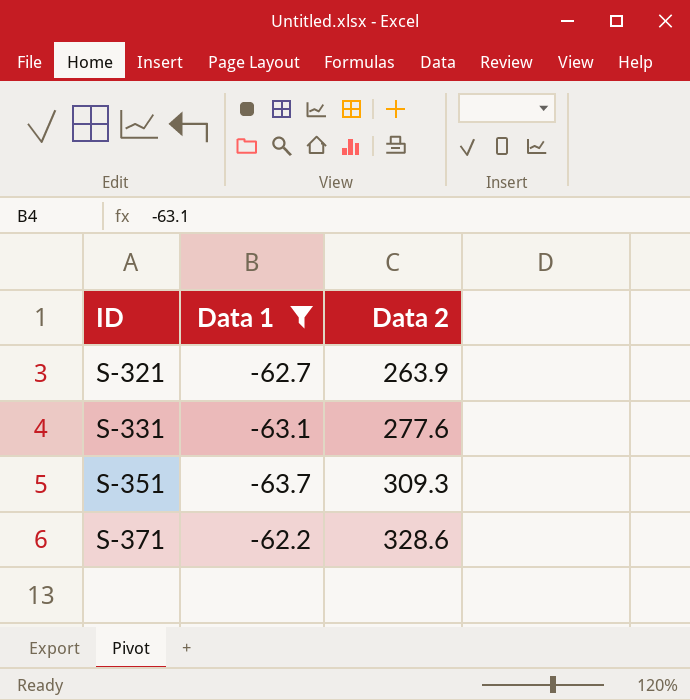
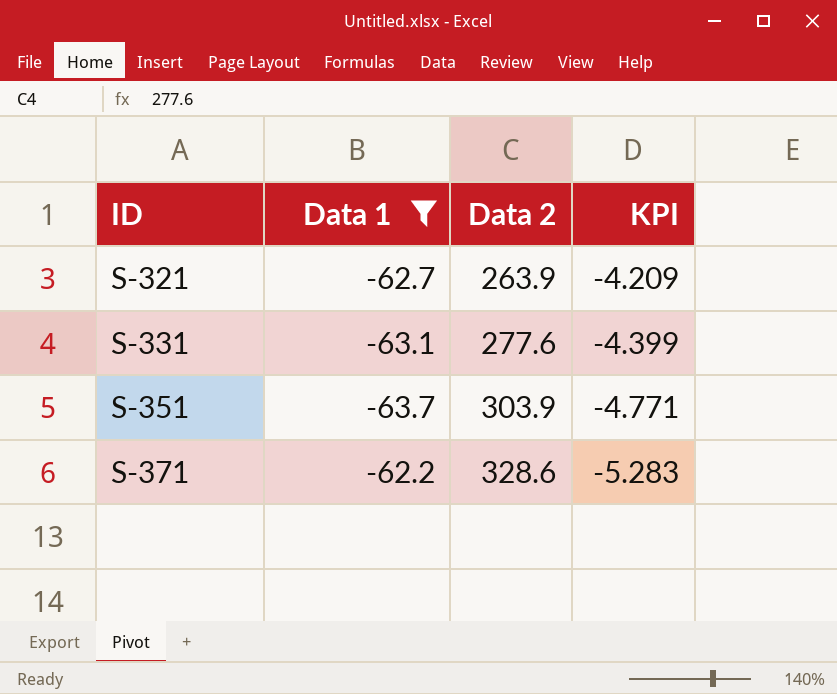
column KPI | formula: none -> [Data 2] / [Data 1]
S-351 | Data 2: 309.3 -> 303.9

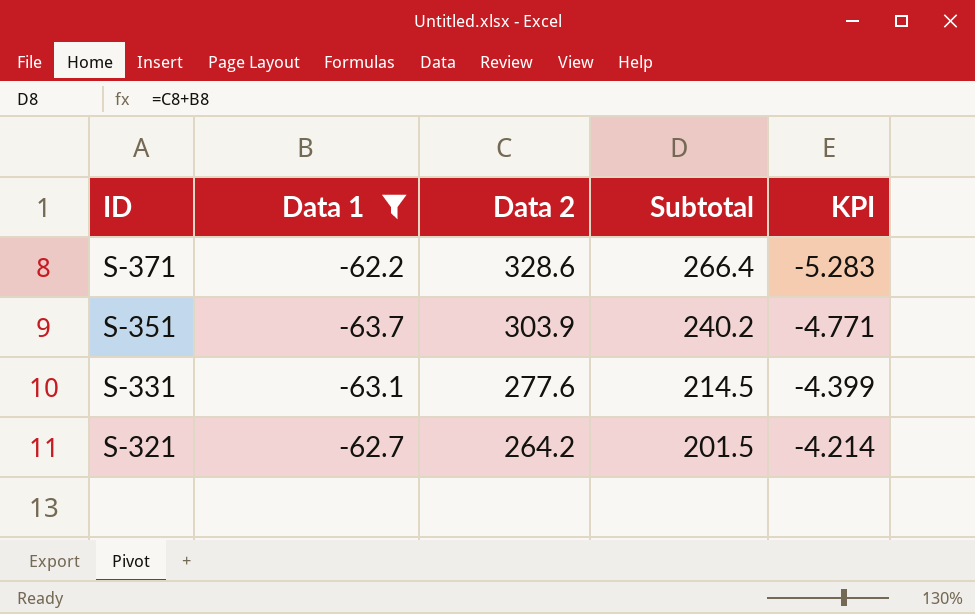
row order: ID ascending -> ID descending
column Subtotal | formula: none -> [Data 1] + [Data 2]
S-321 | Data 2: 263.9 -> 264.2
S-321 | KPI: -4.209 -> -4.214

